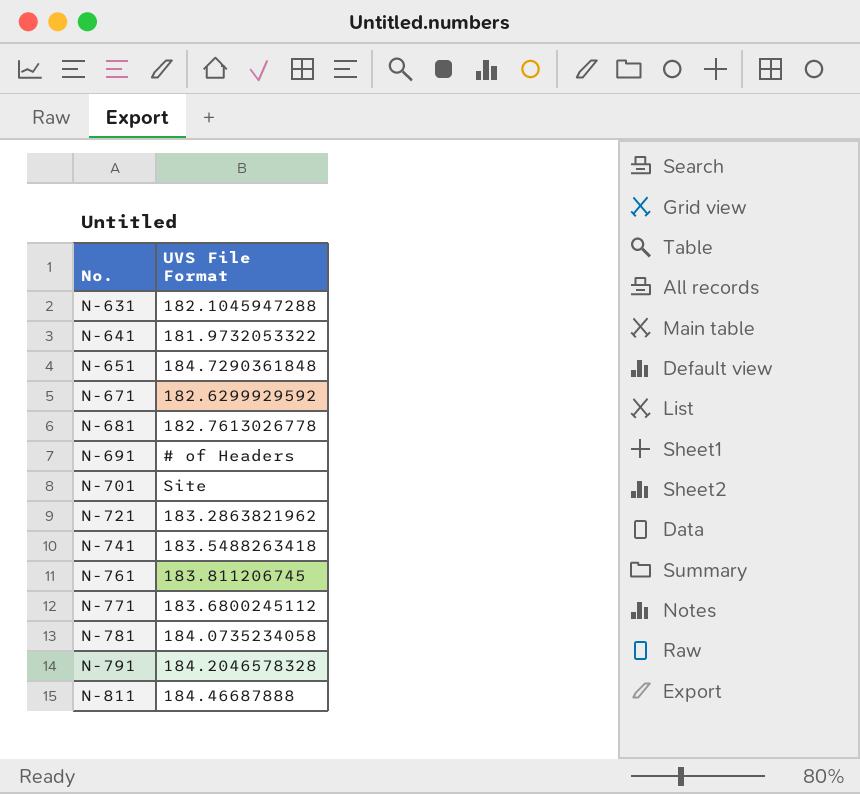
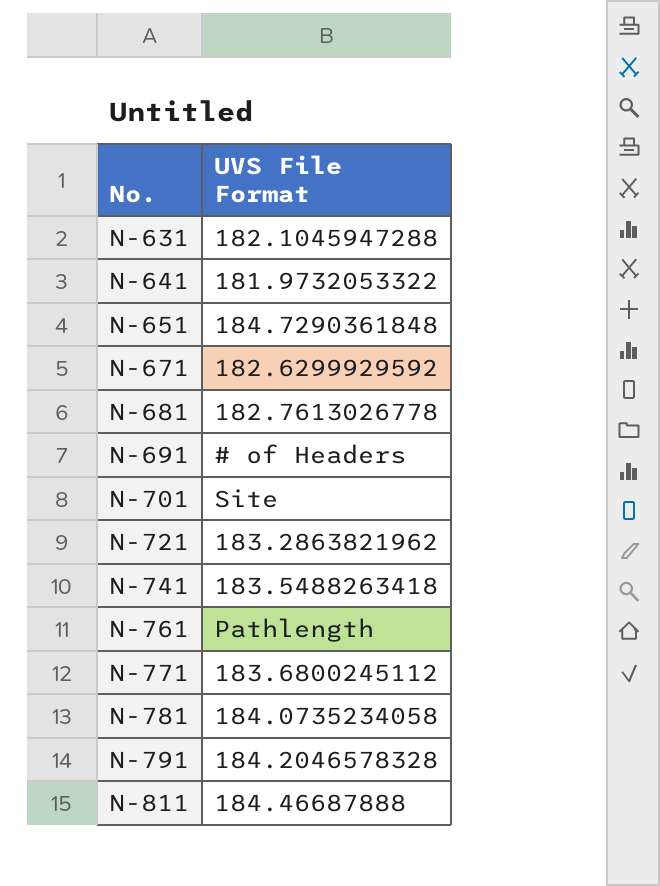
N-761 | UVS File Format: 183.811206745 -> Pathlength

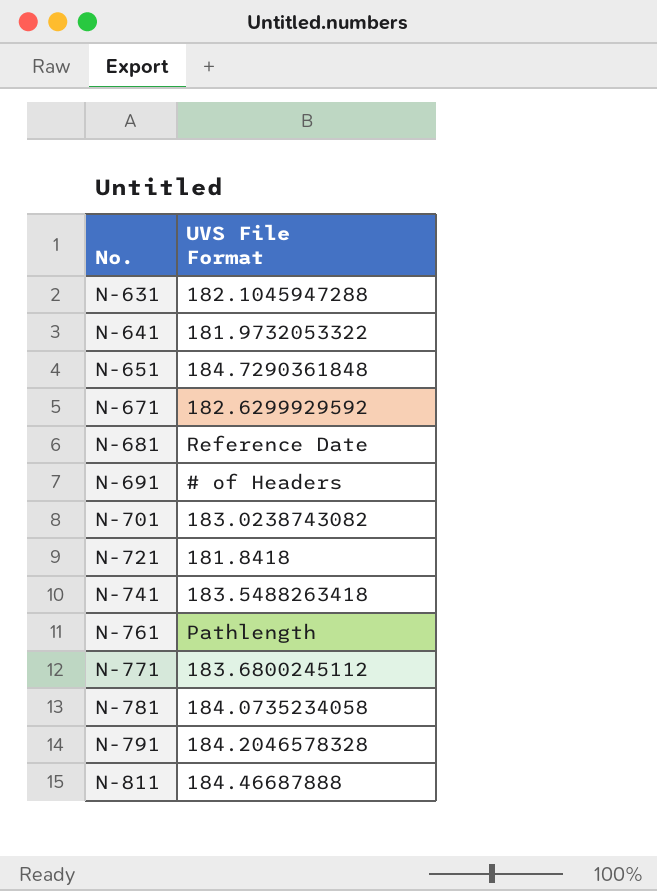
N-681 | UVS File Format: 182.7613026778 -> Reference Date
N-701 | UVS File Format: Site -> 183.0238743082
N-721 | UVS File Format: 183.2863821962 -> 181.8418

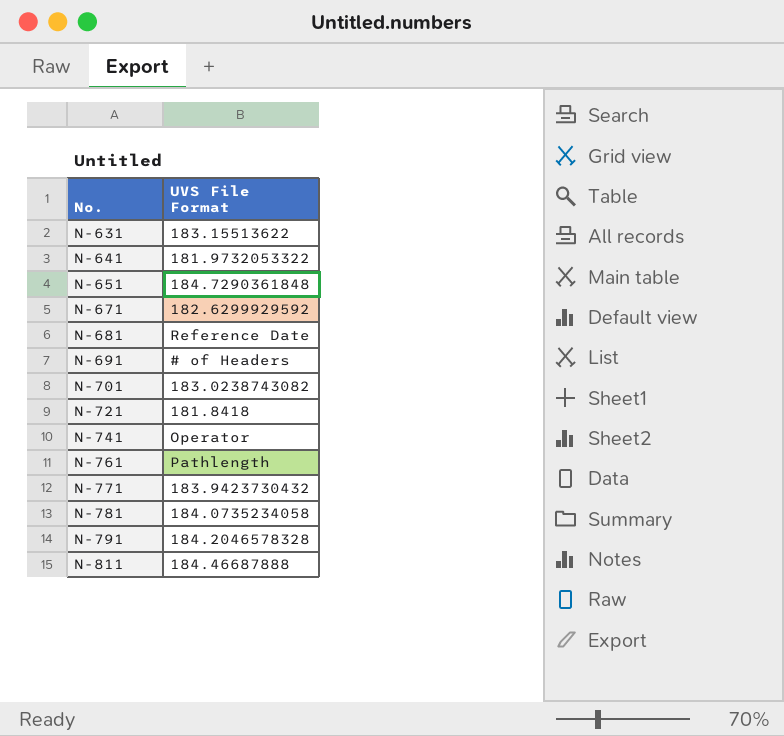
N-631 | UVS File Format: 182.1045947288 -> 183.15513622
N-741 | UVS File Format: 183.5488263418 -> Operator
N-771 | UVS File Format: 183.6800245112 -> 183.9423730432

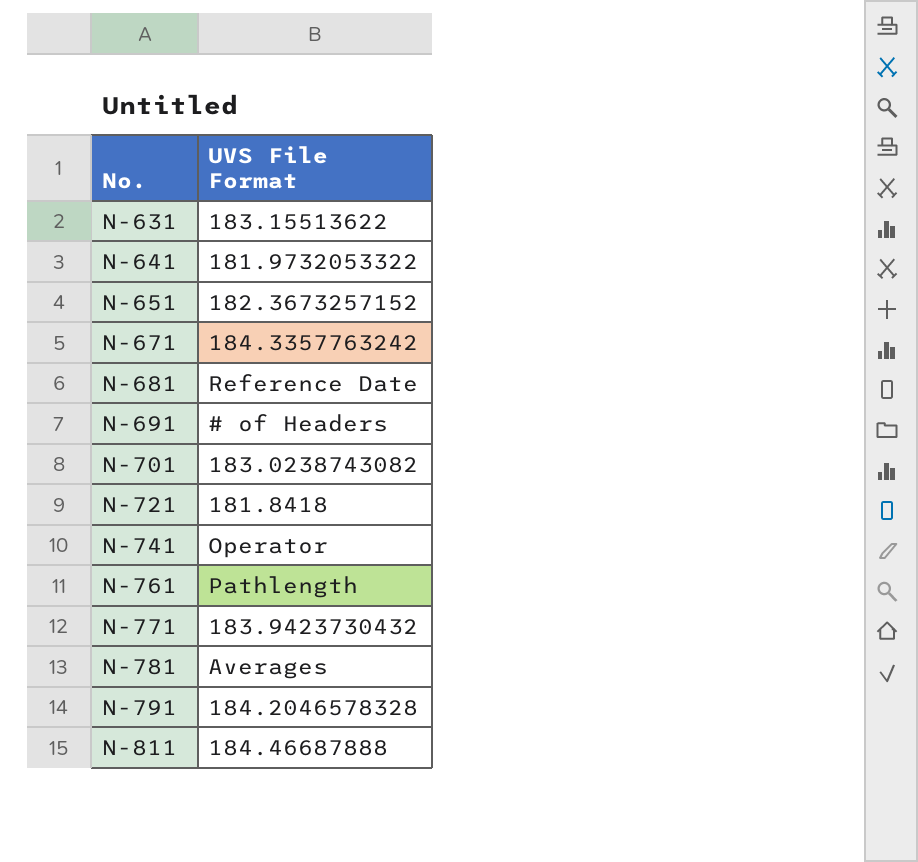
N-651 | UVS File Format: 184.7290361848 -> 182.3673257152
N-671 | UVS File Format: 182.6299929592 -> 184.3357763242
N-781 | UVS File Format: 184.0735234058 -> Averages

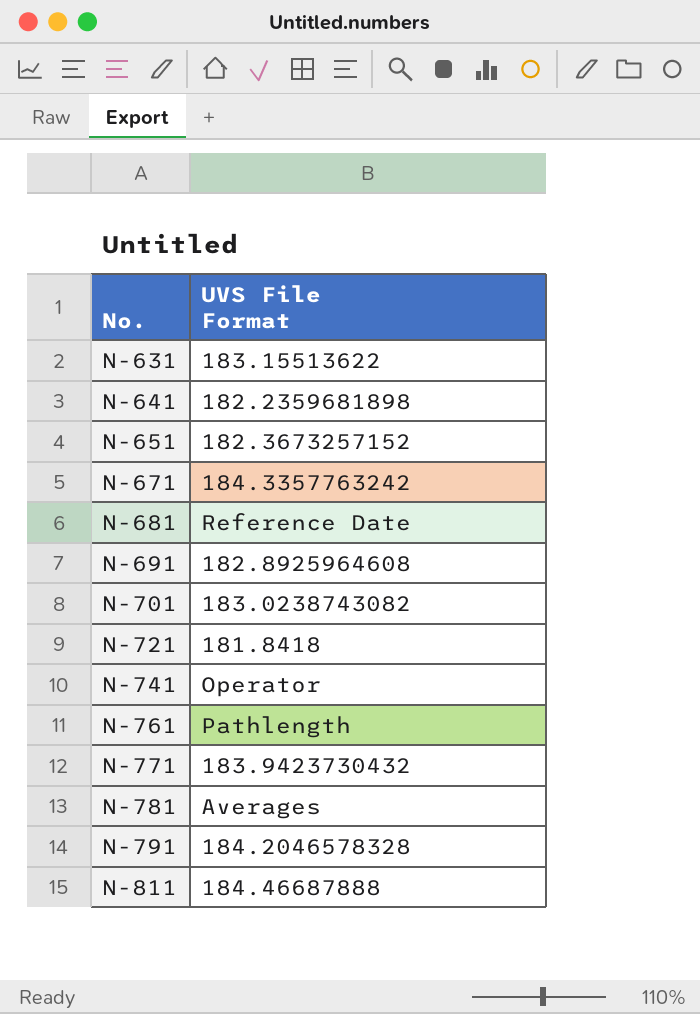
N-641 | UVS File Format: 181.9732053322 -> 182.2359681898
N-691 | UVS File Format: # of Headers -> 182.8925964608

